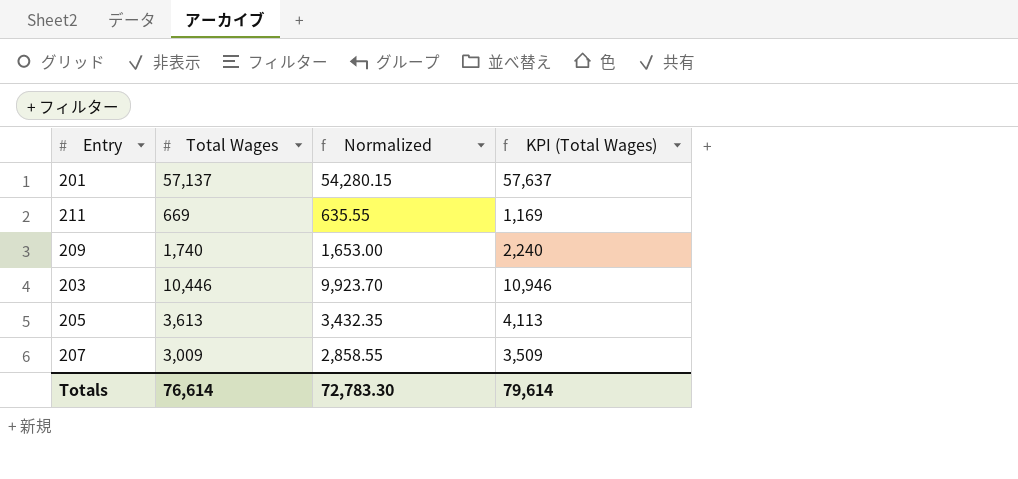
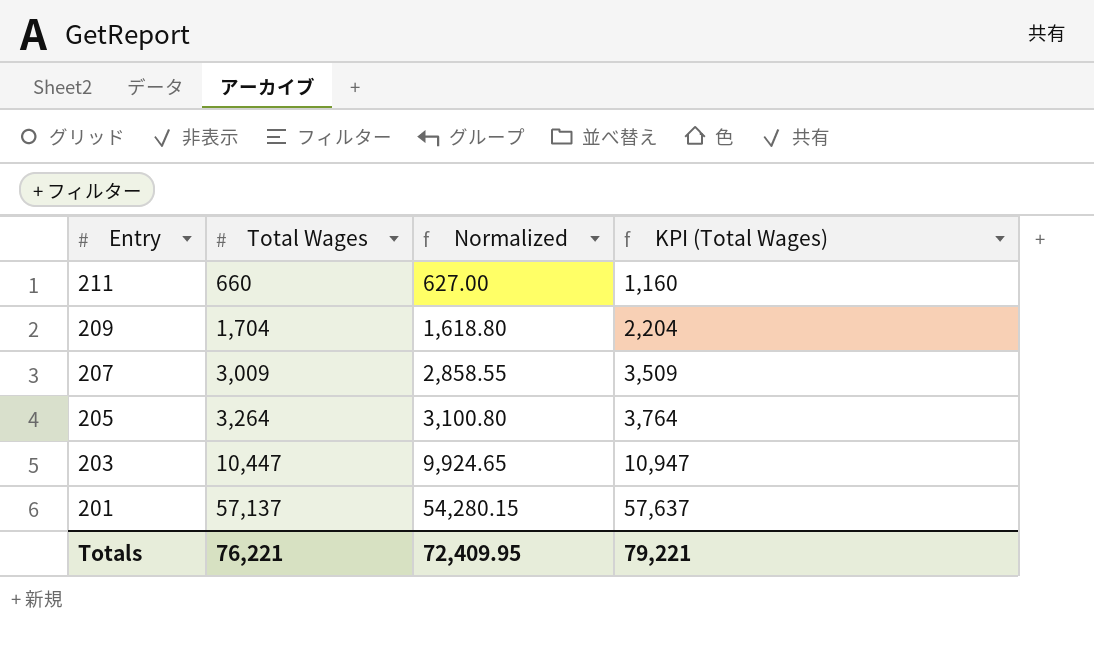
row order: none -> Entry descending
211 | Total Wages: 669 -> 660
211 | Normalized: 635.55 -> 627.00
211 | KPI (Total Wages): 1,169 -> 1,160
209 | Total Wages: 1,740 -> 1,704
209 | Normalized: 1,653.00 -> 1,618.80
209 | KPI (Total Wages): 2,240 -> 2,204
205 | Total Wages: 3,613 -> 3,264
205 | Normalized: 3,432.35 -> 3,100.80
205 | KPI (Total Wages): 4,113 -> 3,764
203 | Total Wages: 10,446 -> 10,447
203 | Normalized: 9,923.70 -> 9,924.65
203 | KPI (Total Wages): 10,946 -> 10,947
Totals | Total Wages: 76,614 -> 76,221
Totals | Normalized: 72,783.30 -> 72,409.95
Totals | KPI (Total Wages): 79,614 -> 79,221

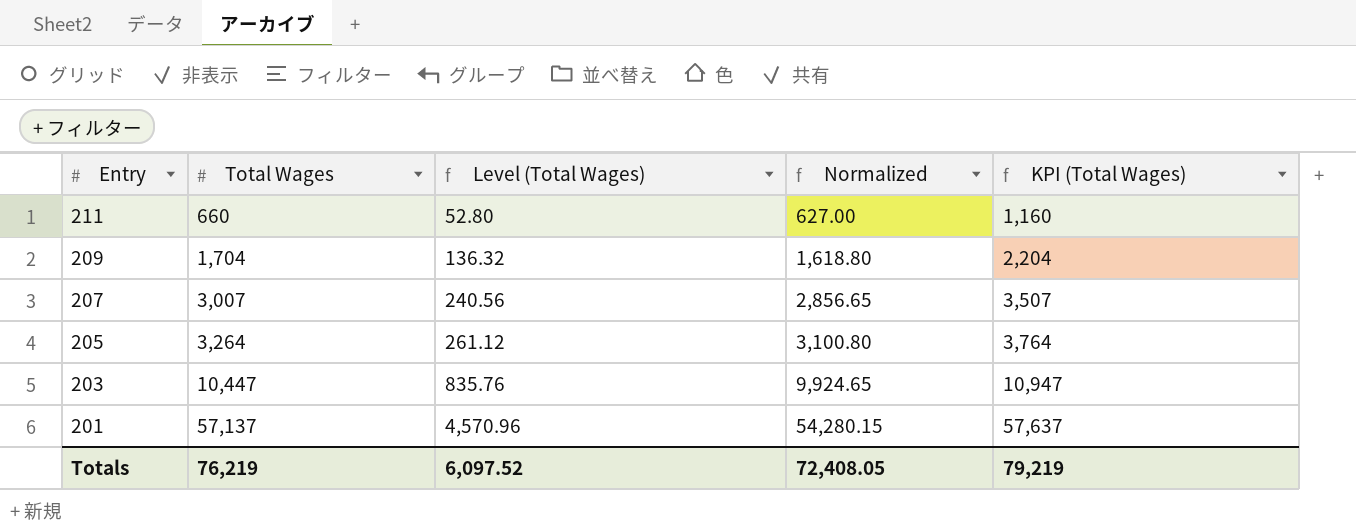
column Level (Total Wages) | formula: none -> [Total Wages] * 0.08
207 | Total Wages: 3,009 -> 3,007
207 | Normalized: 2,858.55 -> 2,856.65
207 | KPI (Total Wages): 3,509 -> 3,507
Totals | Total Wages: 76,221 -> 76,219
Totals | Normalized: 72,409.95 -> 72,408.05
Totals | KPI (Total Wages): 79,221 -> 79,219

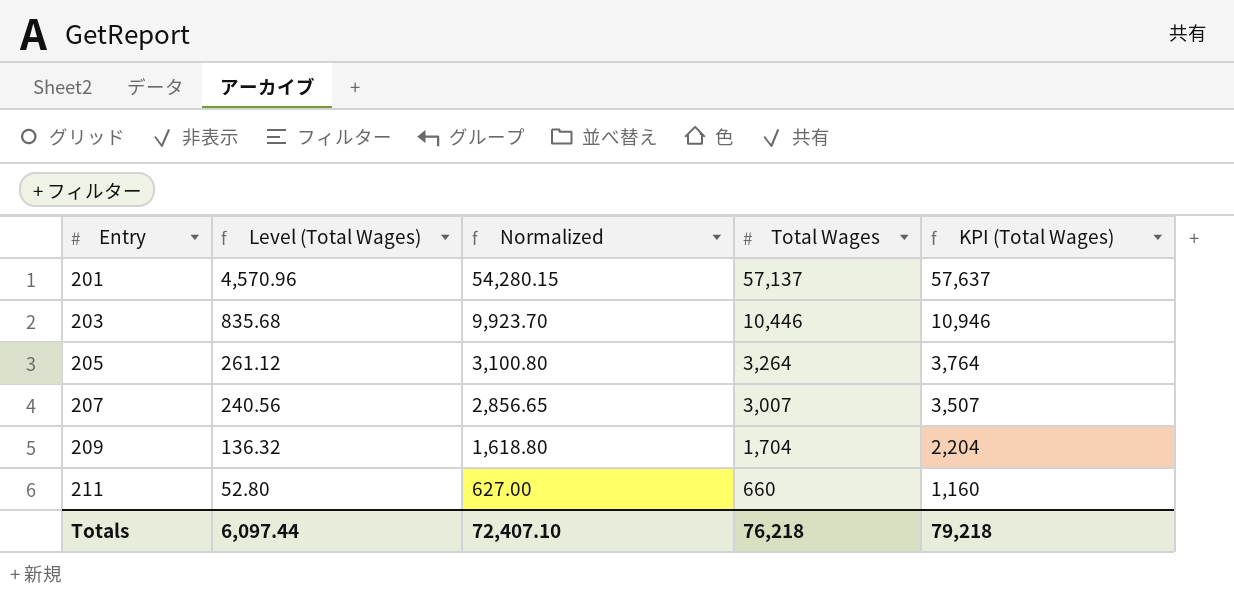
row order: Entry descending -> Entry ascending
column Total Wages | position: 2 -> 4
203 | Level (Total Wages): 835.76 -> 835.68
203 | Normalized: 9,924.65 -> 9,923.70
203 | Total Wages: 10,447 -> 10,446
203 | KPI (Total Wages): 10,947 -> 10,946
Totals | Level (Total Wages): 6,097.52 -> 6,097.44
Totals | Normalized: 72,408.05 -> 72,407.10
Totals | Total Wages: 76,219 -> 76,218
Totals | KPI (Total Wages): 79,219 -> 79,218

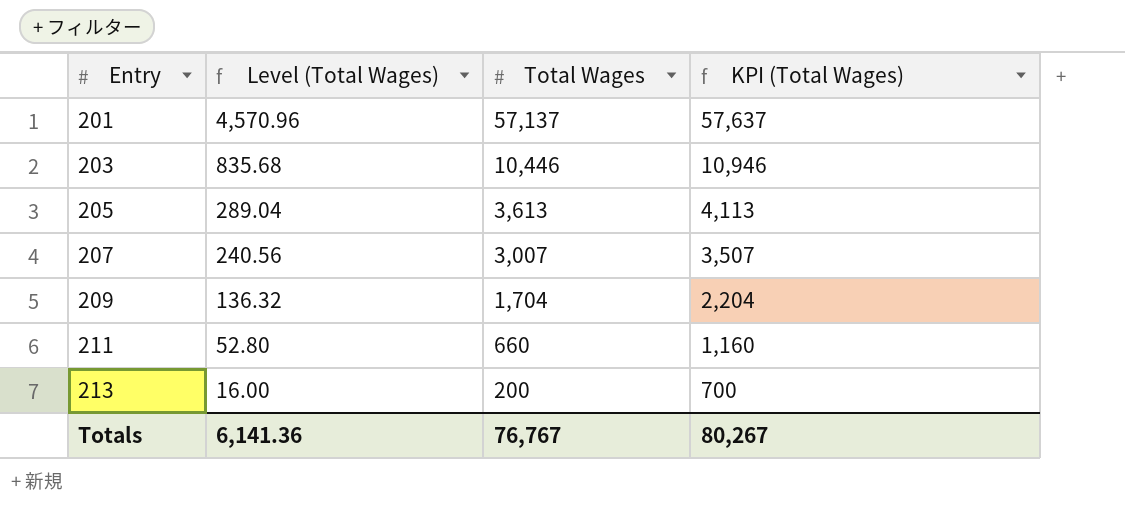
column Normalized | formula: [Total Wages] * 0.95 -> none
205 | Level (Total Wages): 261.12 -> 289.04
205 | Total Wages: 3,264 -> 3,613
205 | KPI (Total Wages): 3,764 -> 4,113
row 213: none -> 16.00 | 200 | 700
Totals | Level (Total Wages): 6,097.44 -> 6,141.36
Totals | Total Wages: 76,218 -> 76,767
Totals | KPI (Total Wages): 79,218 -> 80,267

